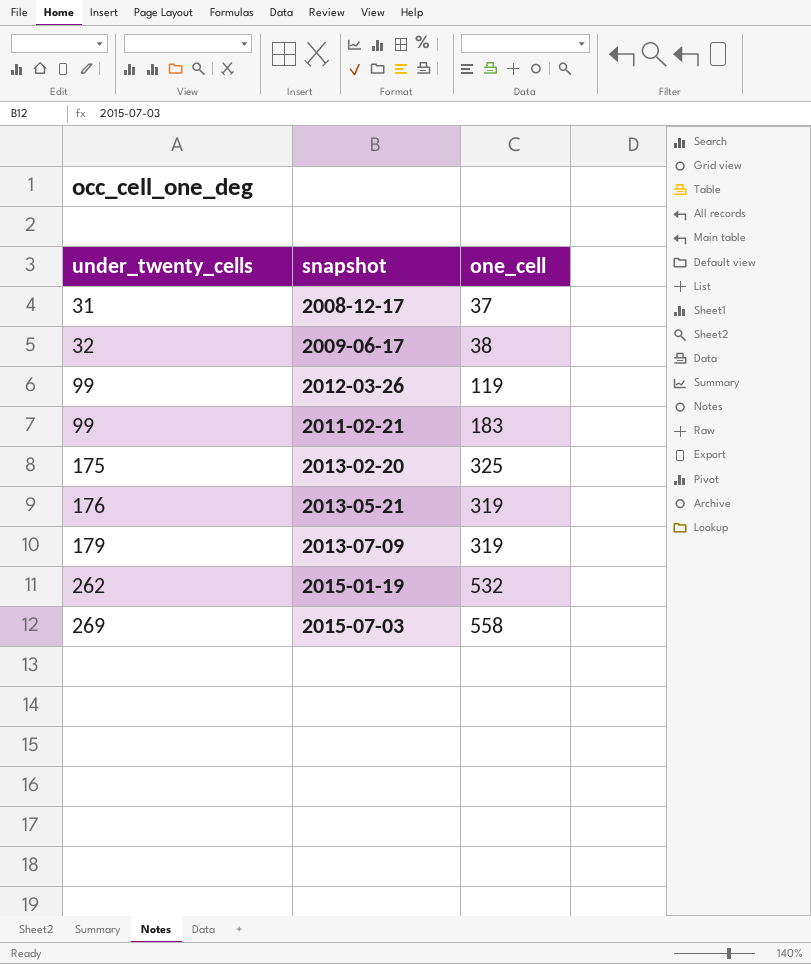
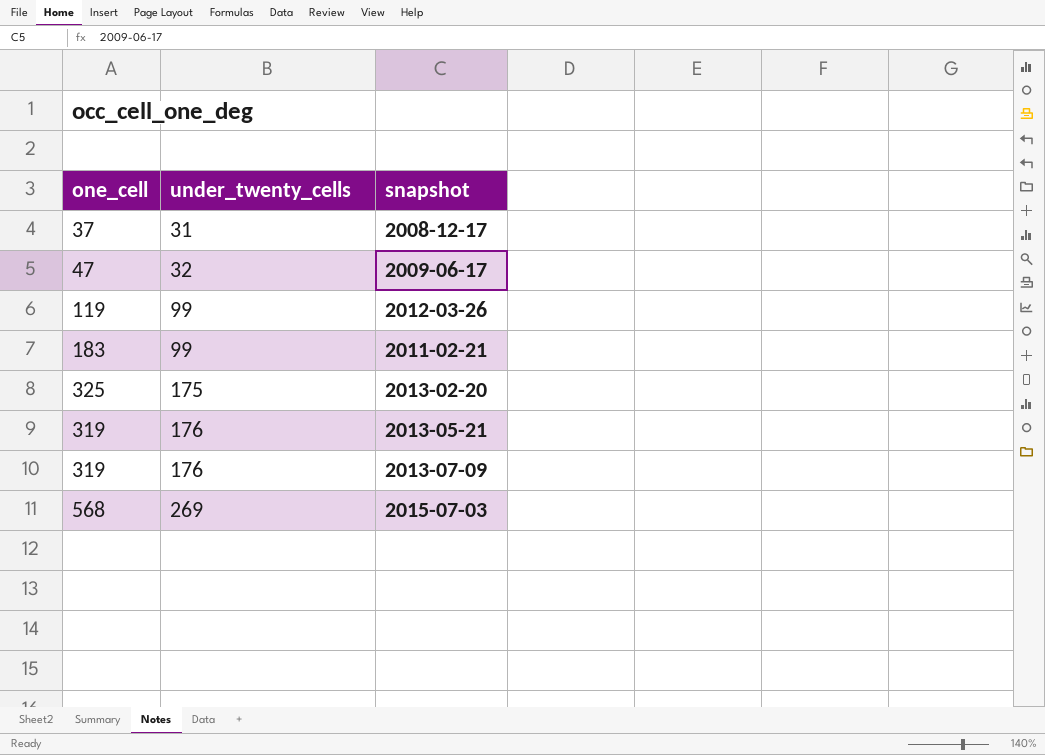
column one_cell | position: 3 -> 1
row 2015-01-19: 262 | 532 -> none
2009-06-17 | one_cell: 38 -> 47
2013-07-09 | under_twenty_cells: 179 -> 176
2015-07-03 | one_cell: 558 -> 568

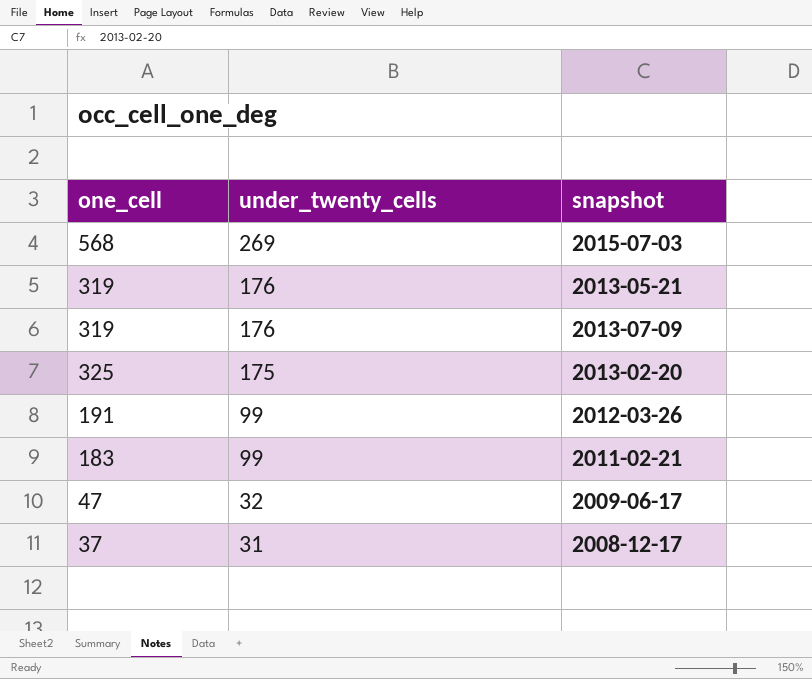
row order: under_twenty_cells ascending -> under_twenty_cells descending
2012-03-26 | one_cell: 119 -> 191

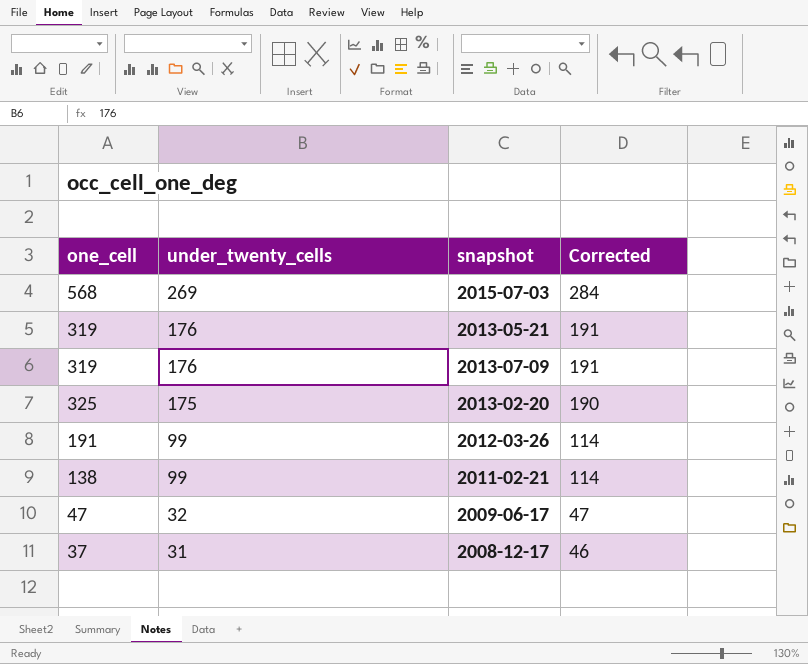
column Corrected | formula: none -> [under_twenty_cells] + 15
2011-02-21 | one_cell: 183 -> 138

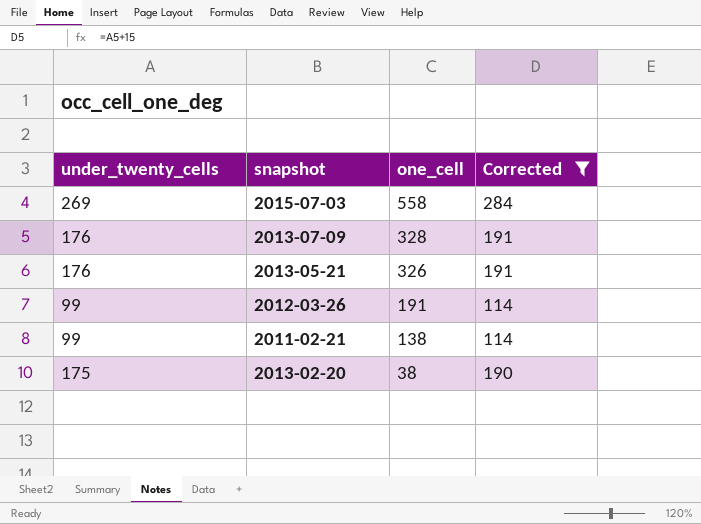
filter: none -> Corrected >= 114
row order: under_twenty_cells descending -> one_cell descending
column one_cell | position: 1 -> 3
2015-07-03 | one_cell: 568 -> 558
2013-07-09 | one_cell: 319 -> 328
2013-05-21 | one_cell: 319 -> 326
2013-02-20 | one_cell: 325 -> 38

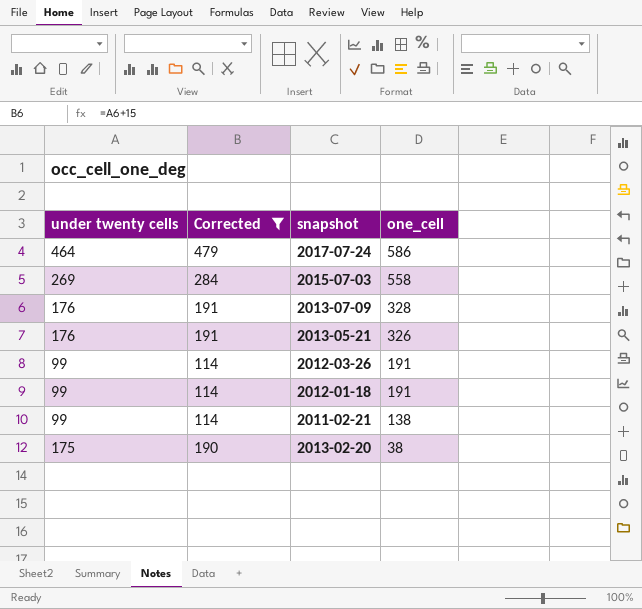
column name: under_twenty_cells -> under twenty cells
column Corrected | position: 4 -> 2
row 2017-07-24: none -> 464 | 479 | 586
row 2012-01-18: none -> 99 | 114 | 191

